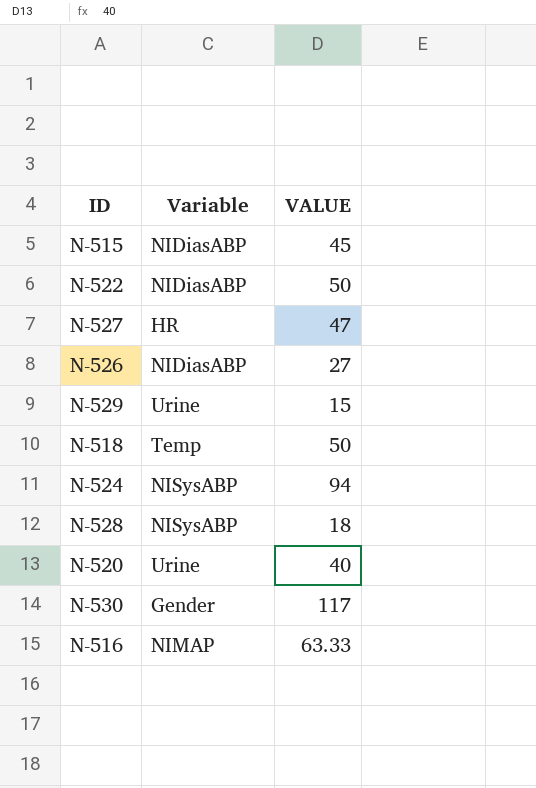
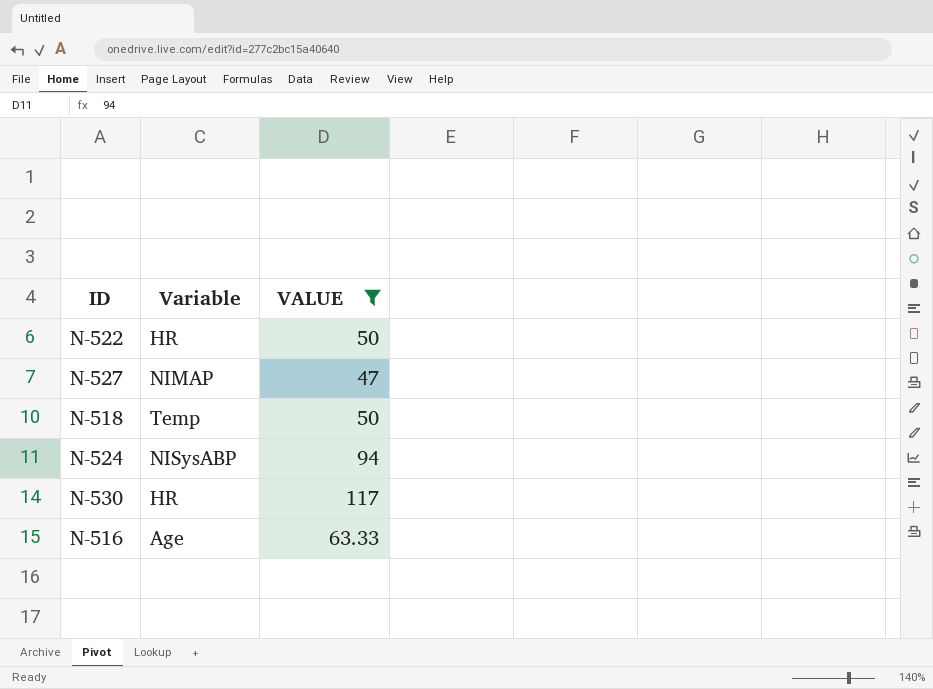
filter: none -> VALUE >= 47
N-522 | Variable: NIDiasABP -> HR
N-527 | Variable: HR -> NIMAP
N-530 | Variable: Gender -> HR
N-516 | Variable: NIMAP -> Age

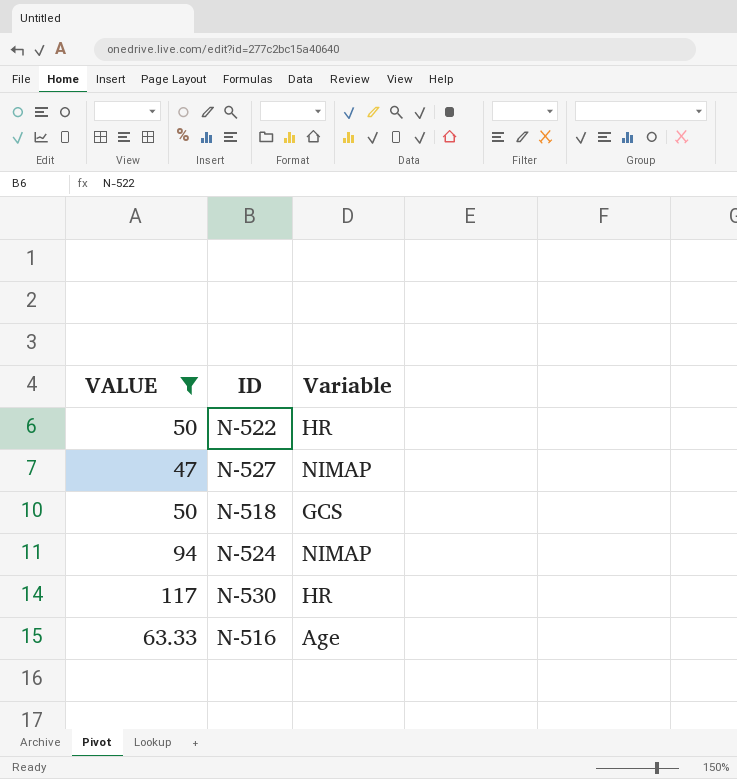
column VALUE | position: 3 -> 1
N-518 | Variable: Temp -> GCS
N-524 | Variable: NISysABP -> NIMAP

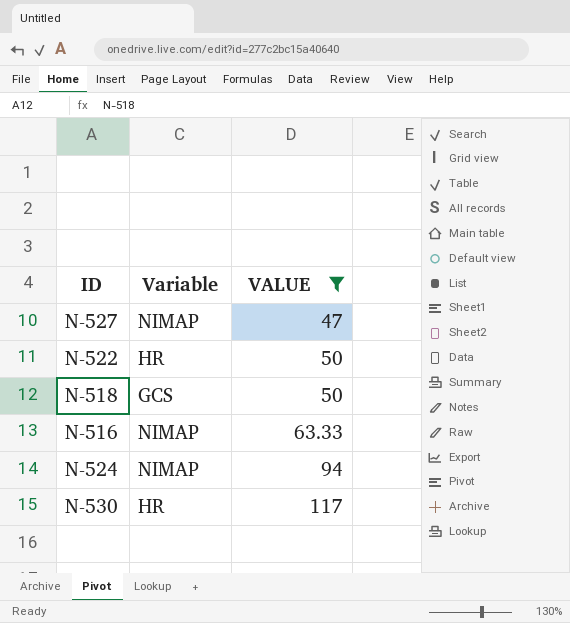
row order: none -> VALUE ascending
column VALUE | position: 1 -> 3
N-516 | Variable: Age -> NIMAP

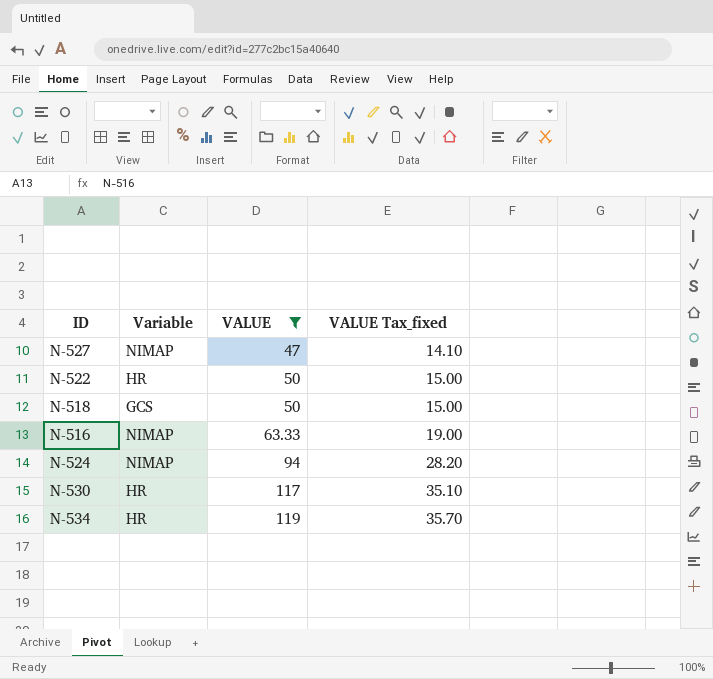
column VALUE Tax_fixed | formula: none -> [VALUE] * 0.3
row N-534: none -> HR | 119 | 35.70

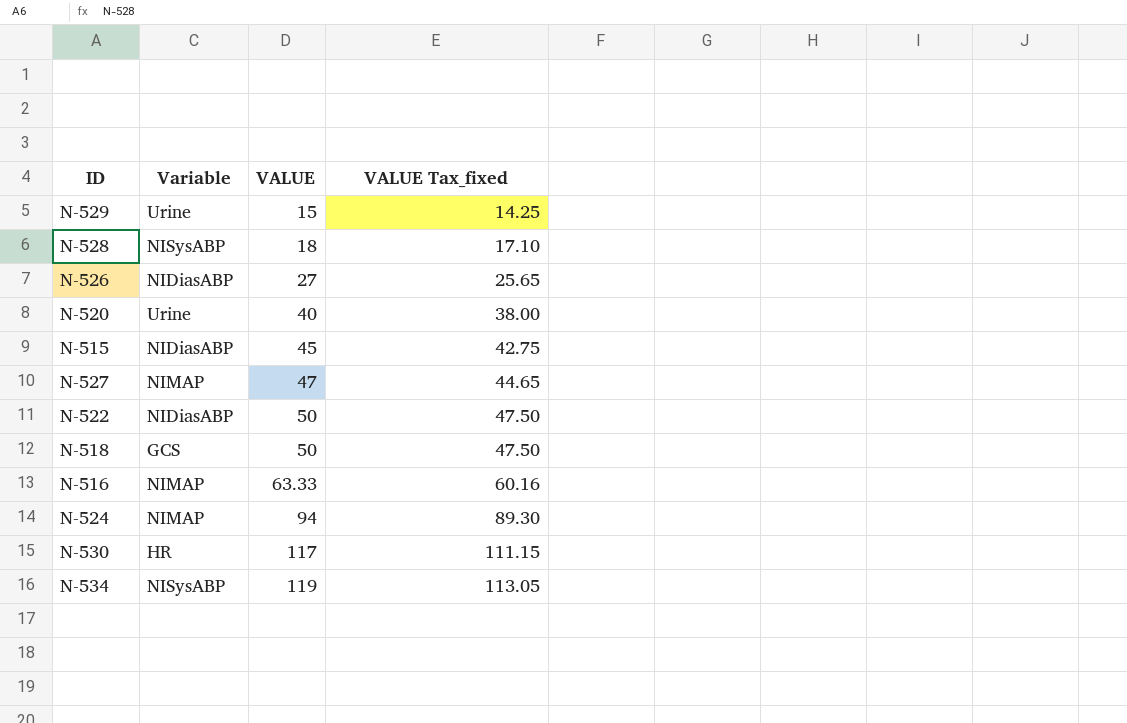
filter: VALUE >= 47 -> none
column VALUE Tax_fixed | formula: [VALUE] * 0.3 -> [VALUE] * 0.95
N-522 | Variable: HR -> NIDiasABP
N-534 | Variable: HR -> NISysABP

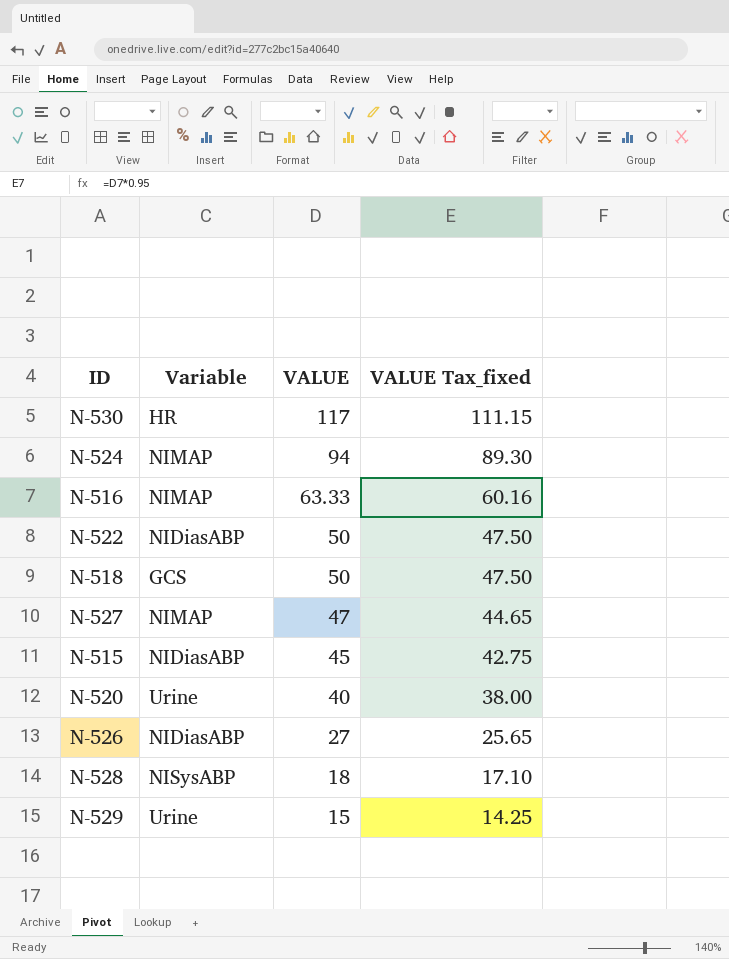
row order: VALUE ascending -> VALUE descending
row N-534: NISysABP | 119 | 113.05 -> none

